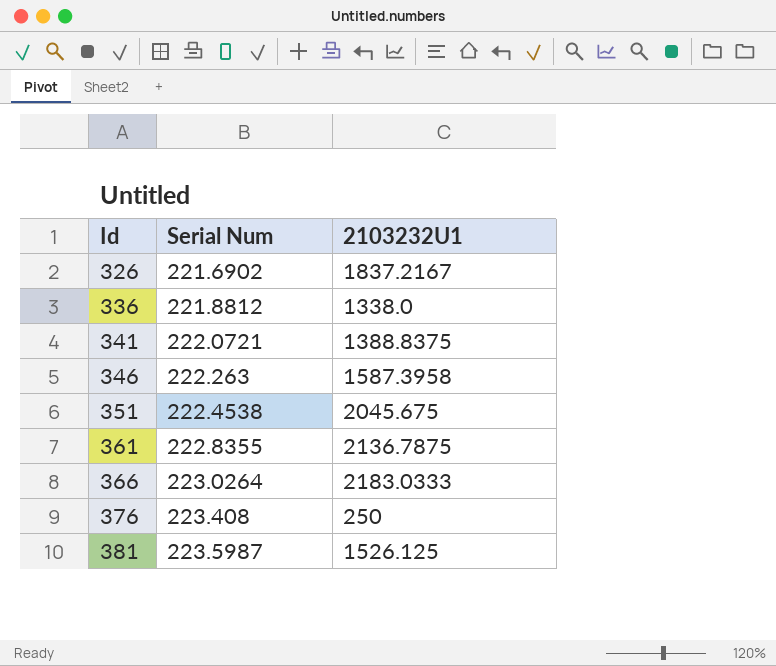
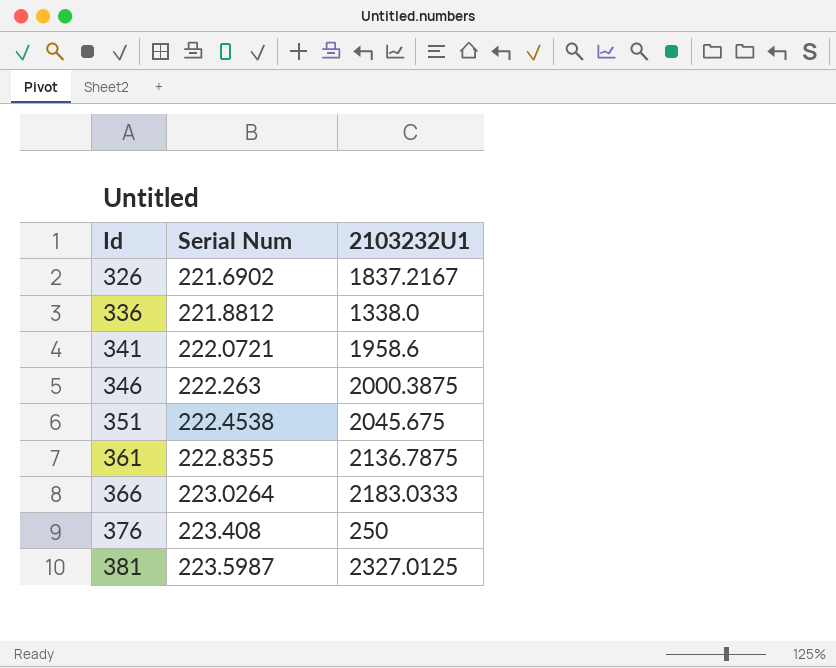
341 | 2103232U1: 1388.8375 -> 1958.6
346 | 2103232U1: 1587.3958 -> 2000.3875
381 | 2103232U1: 1526.125 -> 2327.0125

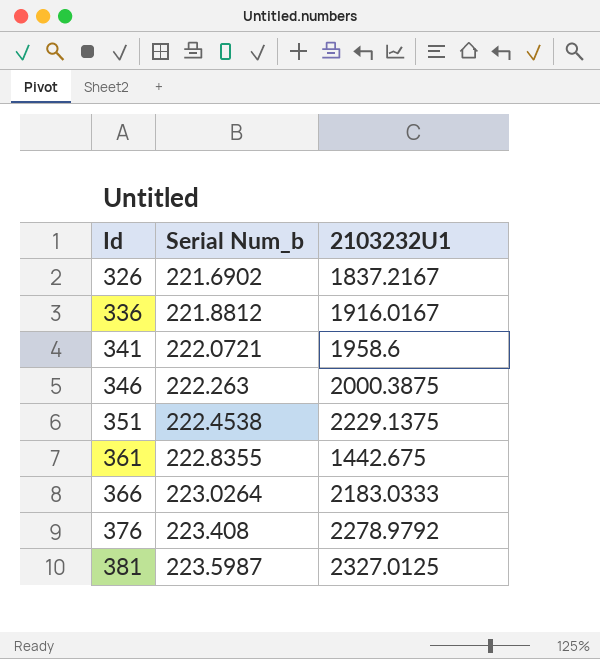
column name: Serial Num -> Serial Num_b
336 | 2103232U1: 1338.0 -> 1916.0167
351 | 2103232U1: 2045.675 -> 2229.1375
361 | 2103232U1: 2136.7875 -> 1442.675
376 | 2103232U1: 250 -> 2278.9792

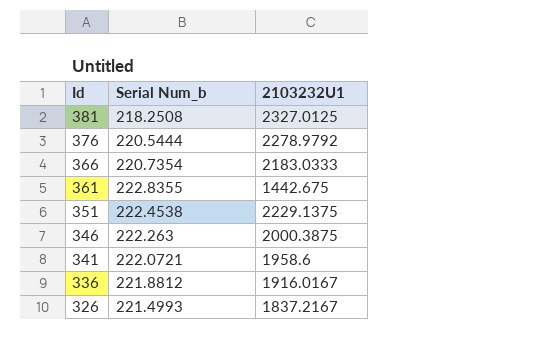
row order: Id ascending -> Id descending
381 | Serial Num_b: 223.5987 -> 218.2508
376 | Serial Num_b: 223.408 -> 220.5444
366 | Serial Num_b: 223.0264 -> 220.7354
326 | Serial Num_b: 221.6902 -> 221.4993

